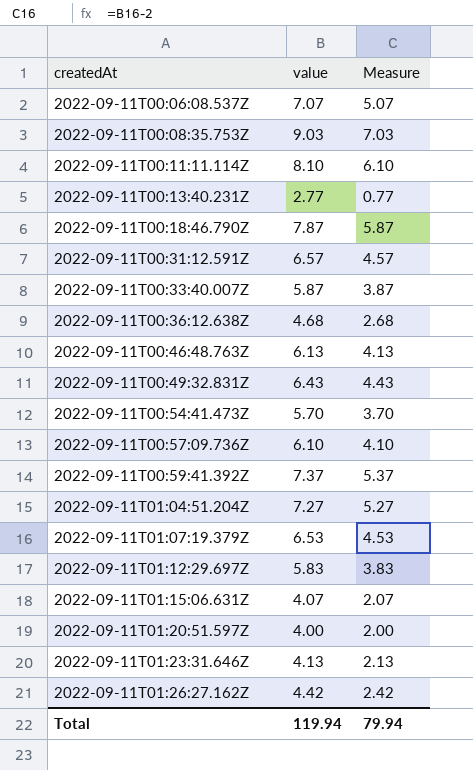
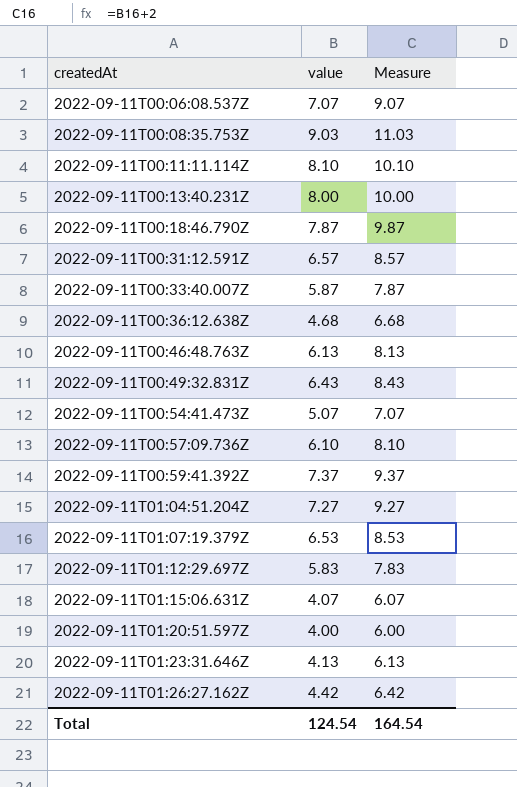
column Measure | formula: [value] - 2 -> [value] + 2
2022-09-11T00:13:40.231Z | value: 2.77 -> 8.00
2022-09-11T00:54:41.473Z | value: 5.70 -> 5.07
Total | value: 119.94 -> 124.54
Total | Measure: 79.94 -> 164.54

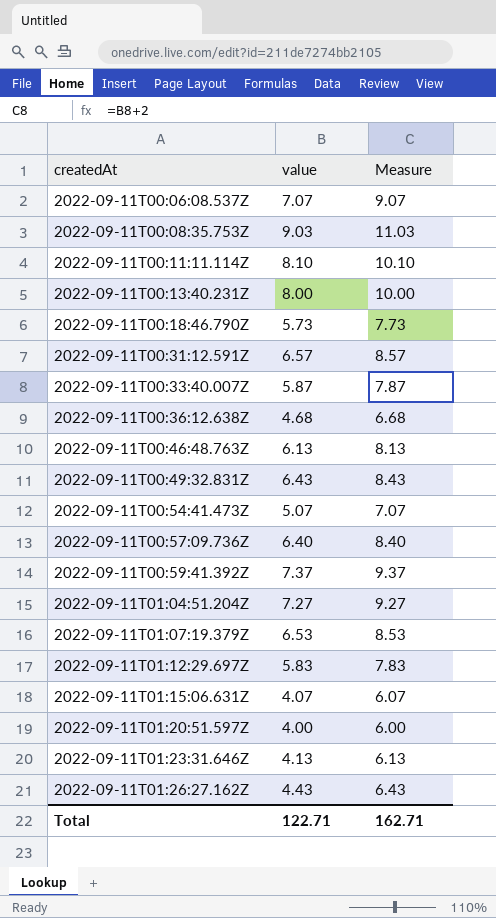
2022-09-11T00:18:46.790Z | value: 7.87 -> 5.73
2022-09-11T00:18:46.790Z | Measure: 9.87 -> 7.73
2022-09-11T00:57:09.736Z | value: 6.10 -> 6.40
2022-09-11T00:57:09.736Z | Measure: 8.10 -> 8.40
2022-09-11T01:26:27.162Z | value: 4.42 -> 4.43
2022-09-11T01:26:27.162Z | Measure: 6.42 -> 6.43
Total | value: 124.54 -> 122.71
Total | Measure: 164.54 -> 162.71

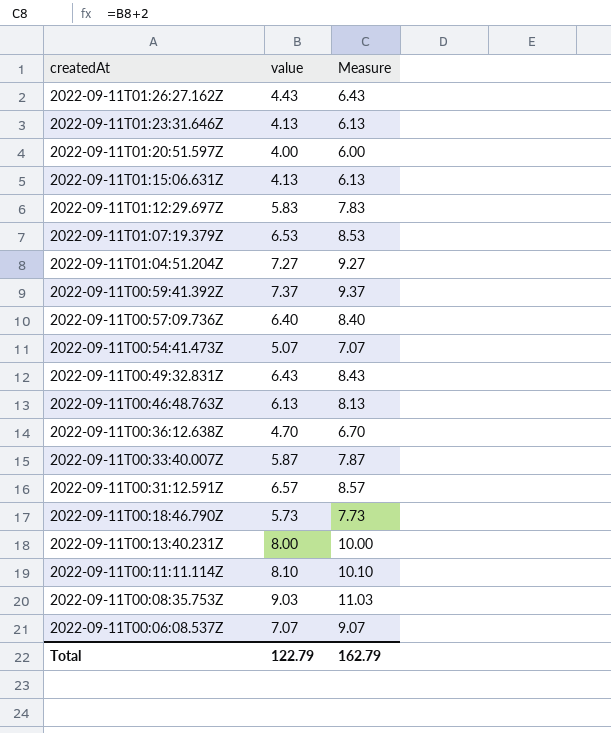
row order: createdAt ascending -> createdAt descending
2022-09-11T01:15:06.631Z | value: 4.07 -> 4.13
2022-09-11T01:15:06.631Z | Measure: 6.07 -> 6.13
2022-09-11T00:36:12.638Z | value: 4.68 -> 4.70
2022-09-11T00:36:12.638Z | Measure: 6.68 -> 6.70
Total | value: 122.71 -> 122.79
Total | Measure: 162.71 -> 162.79

